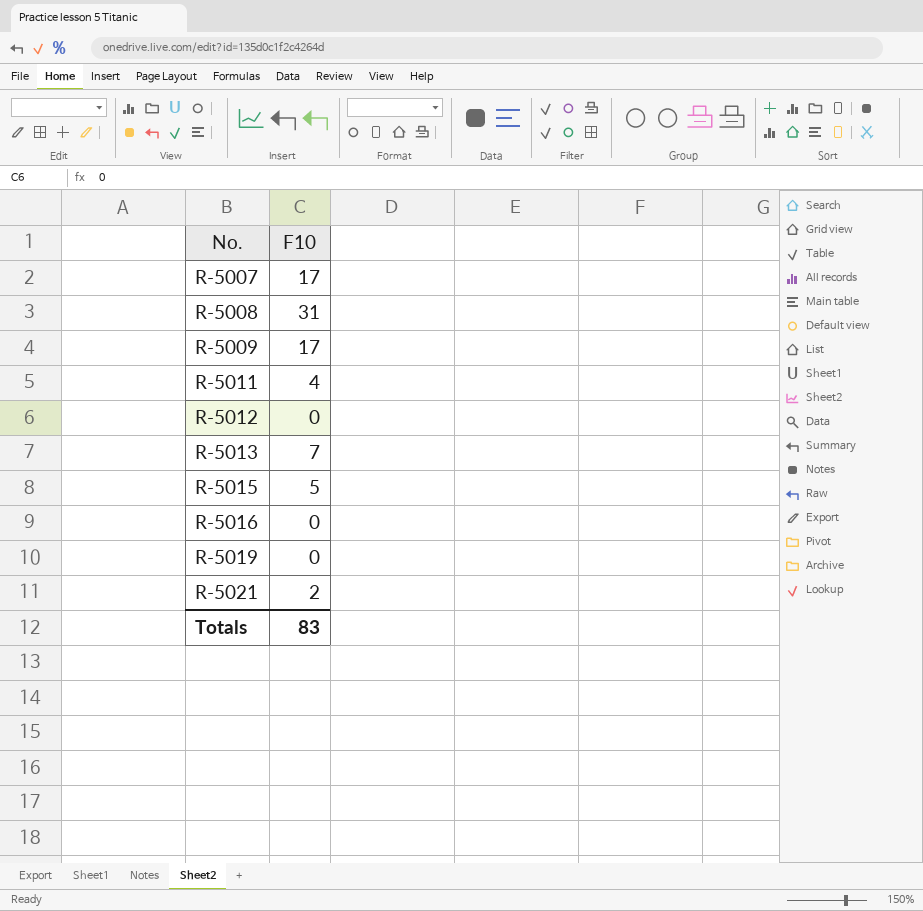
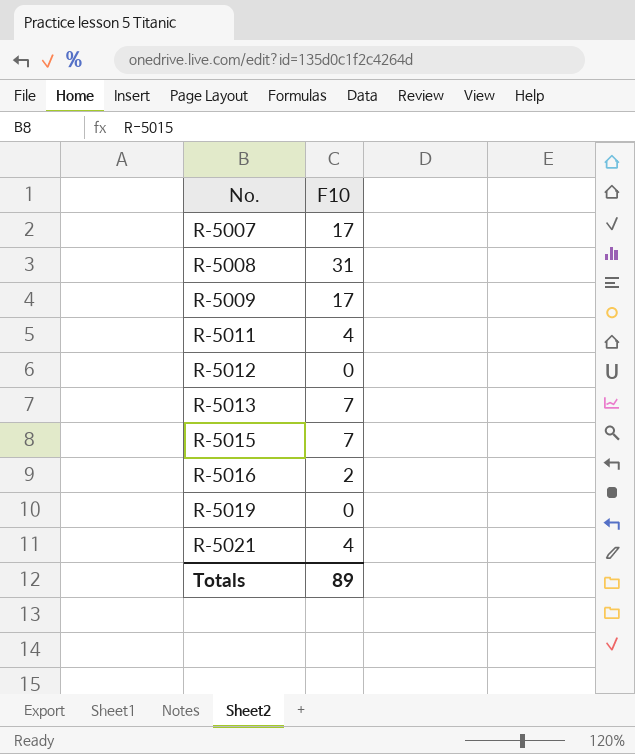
R-5015 | F10: 5 -> 7
R-5016 | F10: 0 -> 2
R-5021 | F10: 2 -> 4
Totals | F10: 83 -> 89

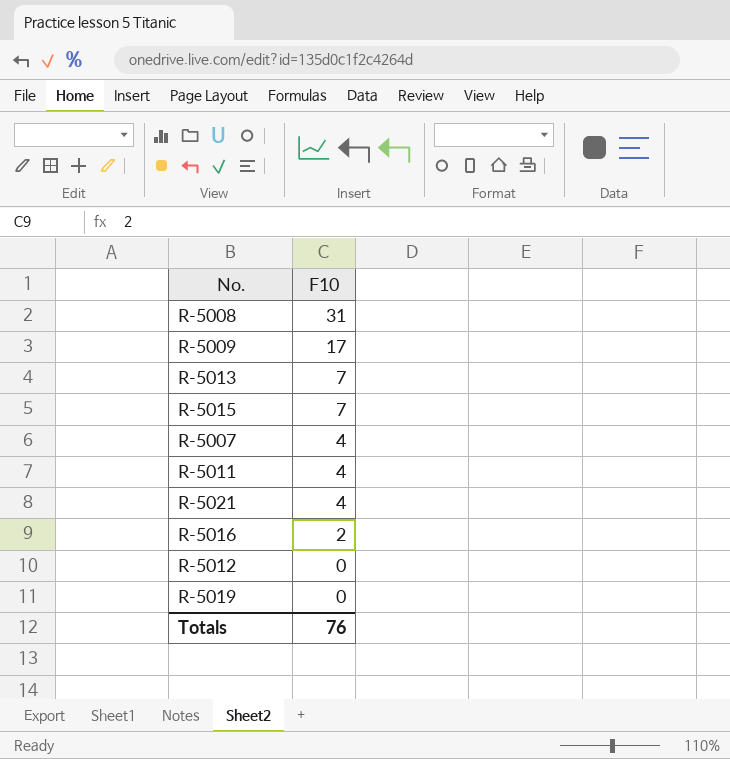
row order: No. ascending -> F10 descending
R-5007 | F10: 17 -> 4
Totals | F10: 89 -> 76

